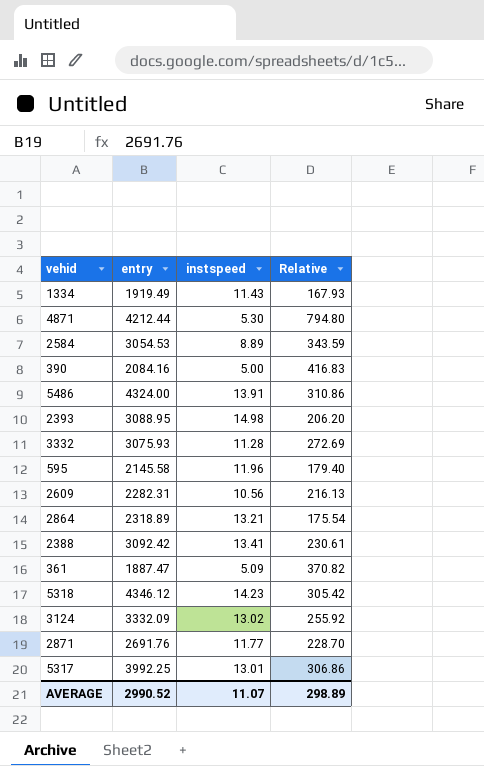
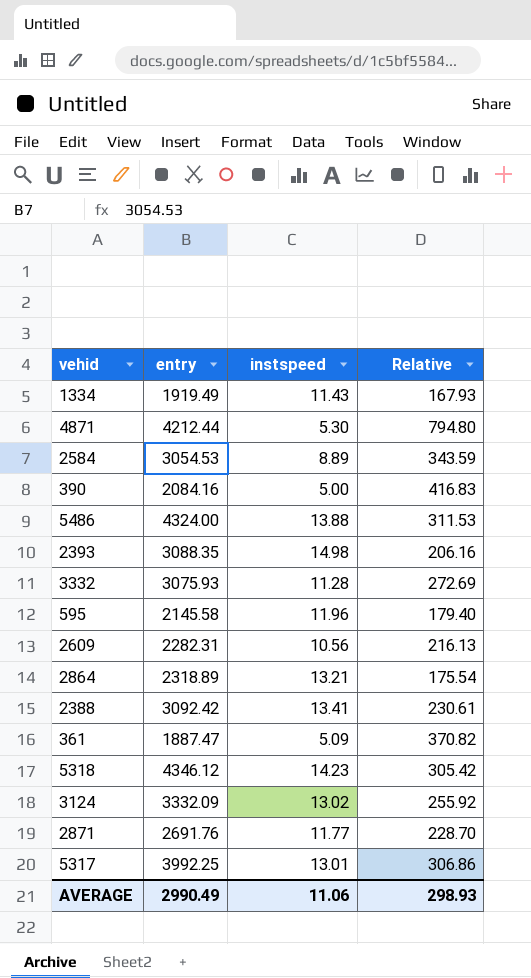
5486 | instspeed: 13.91 -> 13.88
5486 | Relative: 310.86 -> 311.53
2393 | entry: 3088.95 -> 3088.35
2393 | Relative: 206.20 -> 206.16
AVERAGE | entry: 2990.52 -> 2990.49
AVERAGE | instspeed: 11.07 -> 11.06
AVERAGE | Relative: 298.89 -> 298.93

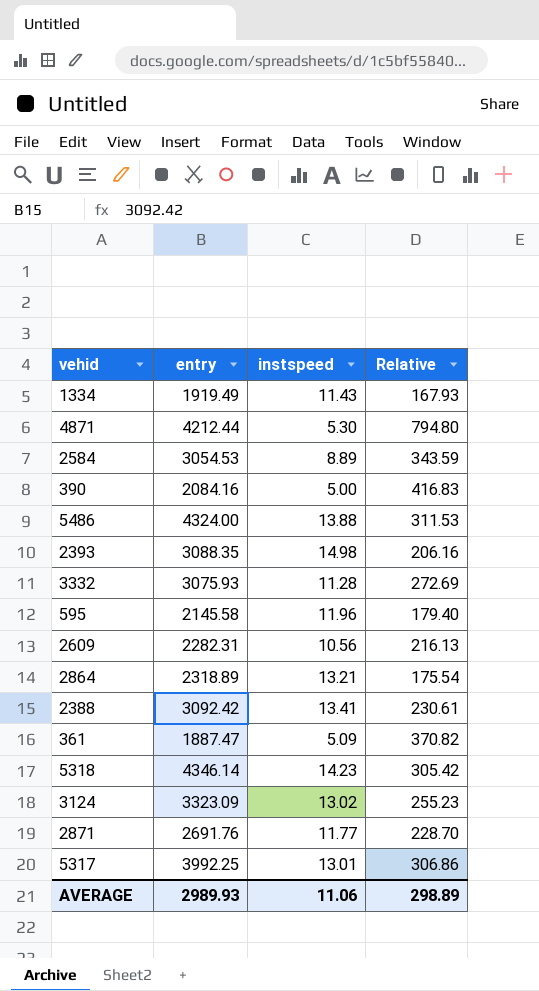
5318 | entry: 4346.12 -> 4346.14
3124 | entry: 3332.09 -> 3323.09
3124 | Relative: 255.92 -> 255.23
AVERAGE | entry: 2990.49 -> 2989.93
AVERAGE | Relative: 298.93 -> 298.89

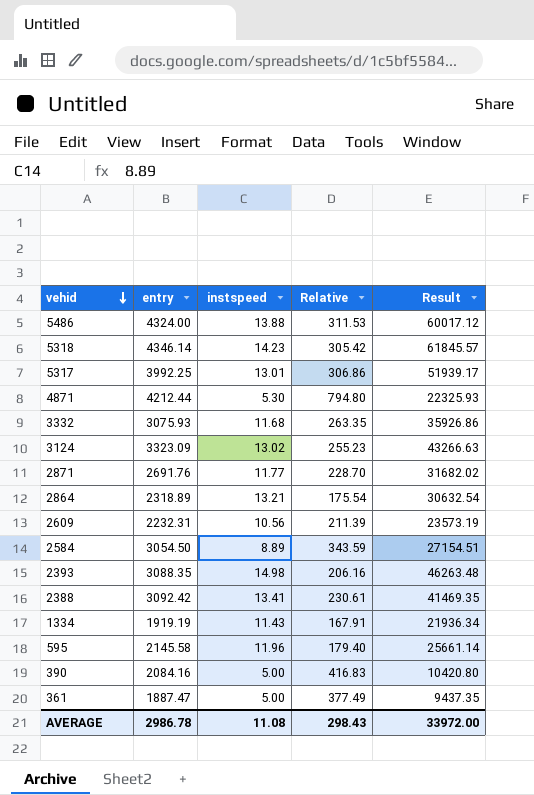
row order: none -> vehid descending
column Result | formula: none -> [entry] * [instspeed]
3332 | instspeed: 11.28 -> 11.68
3332 | Relative: 272.69 -> 263.35
2609 | entry: 2282.31 -> 2232.31
2609 | Relative: 216.13 -> 211.39
2584 | entry: 3054.53 -> 3054.50
1334 | entry: 1919.49 -> 1919.19
1334 | Relative: 167.93 -> 167.91
361 | instspeed: 5.09 -> 5.00
361 | Relative: 370.82 -> 377.49
AVERAGE | entry: 2989.93 -> 2986.78
AVERAGE | instspeed: 11.06 -> 11.08
AVERAGE | Relative: 298.89 -> 298.43

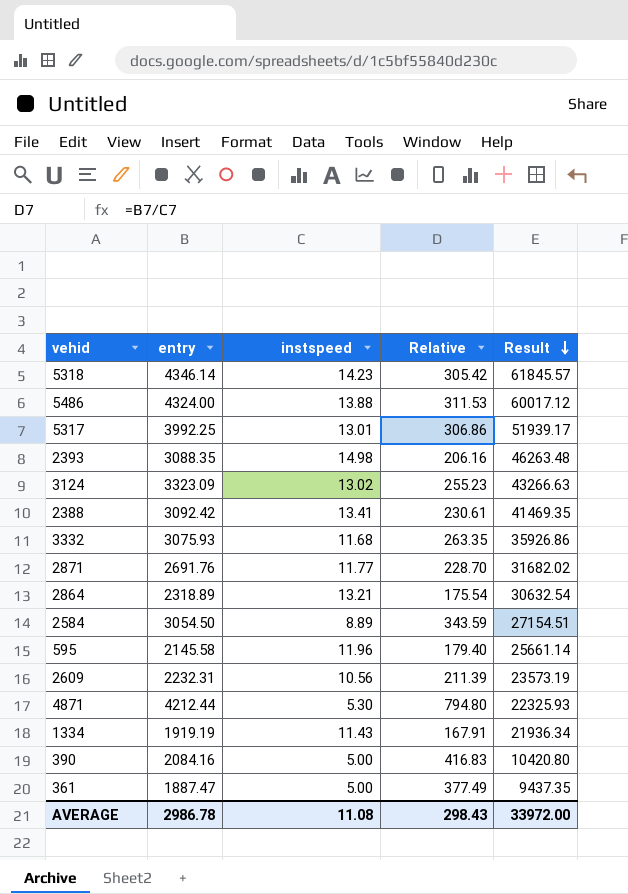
row order: vehid descending -> Result descending

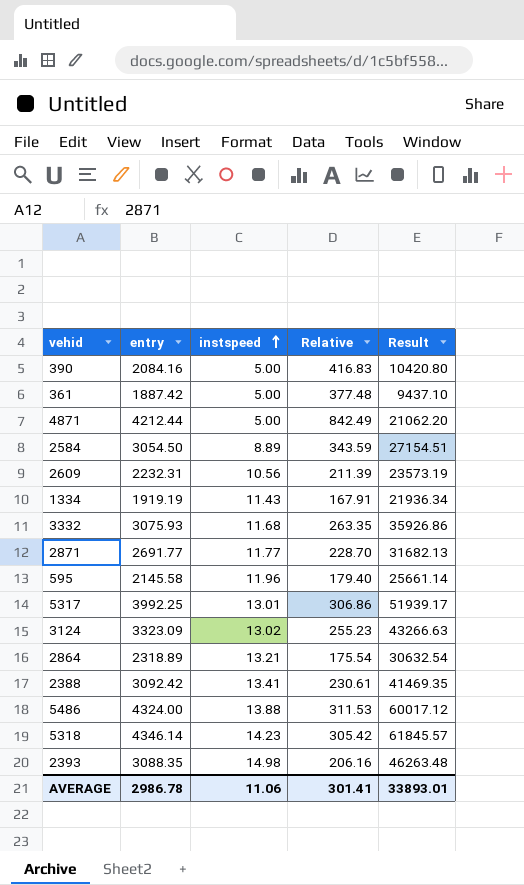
row order: Result descending -> instspeed ascending
361 | entry: 1887.47 -> 1887.42
361 | Relative: 377.49 -> 377.48
361 | Result: 9437.35 -> 9437.10
4871 | instspeed: 5.30 -> 5.00
4871 | Relative: 794.80 -> 842.49
4871 | Result: 22325.93 -> 21062.20
2871 | entry: 2691.76 -> 2691.77
2871 | Result: 31682.02 -> 31682.13
AVERAGE | instspeed: 11.08 -> 11.06
AVERAGE | Relative: 298.43 -> 301.41
AVERAGE | Result: 33972.00 -> 33893.01

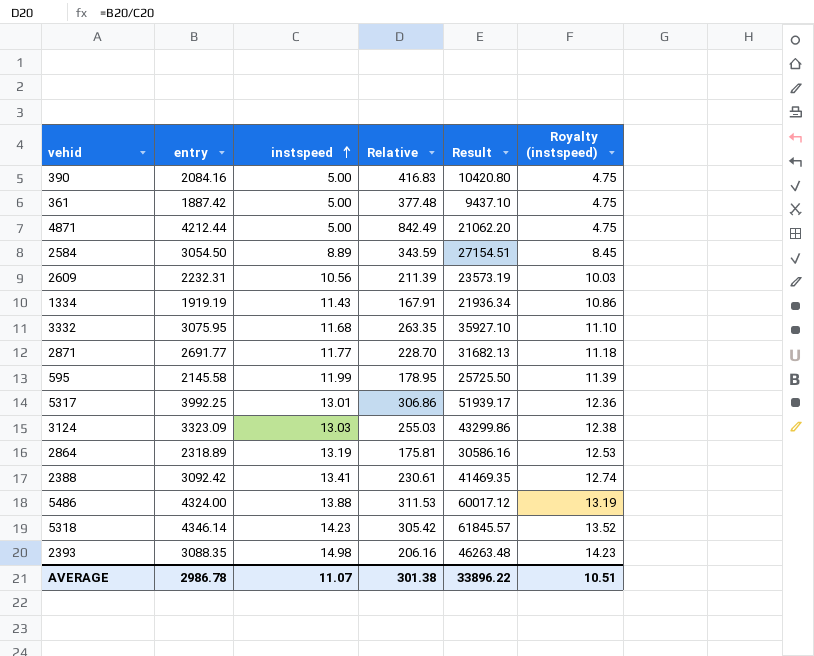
column Royalty (instspeed) | formula: none -> [instspeed] * 0.95
3332 | entry: 3075.93 -> 3075.95
3332 | Result: 35926.86 -> 35927.10
595 | instspeed: 11.96 -> 11.99
595 | Relative: 179.40 -> 178.95
595 | Result: 25661.14 -> 25725.50
3124 | instspeed: 13.02 -> 13.03
3124 | Relative: 255.23 -> 255.03
3124 | Result: 43266.63 -> 43299.86
2864 | instspeed: 13.21 -> 13.19
2864 | Relative: 175.54 -> 175.81
2864 | Result: 30632.54 -> 30586.16
AVERAGE | instspeed: 11.06 -> 11.07
AVERAGE | Relative: 301.41 -> 301.38
AVERAGE | Result: 33893.01 -> 33896.22

